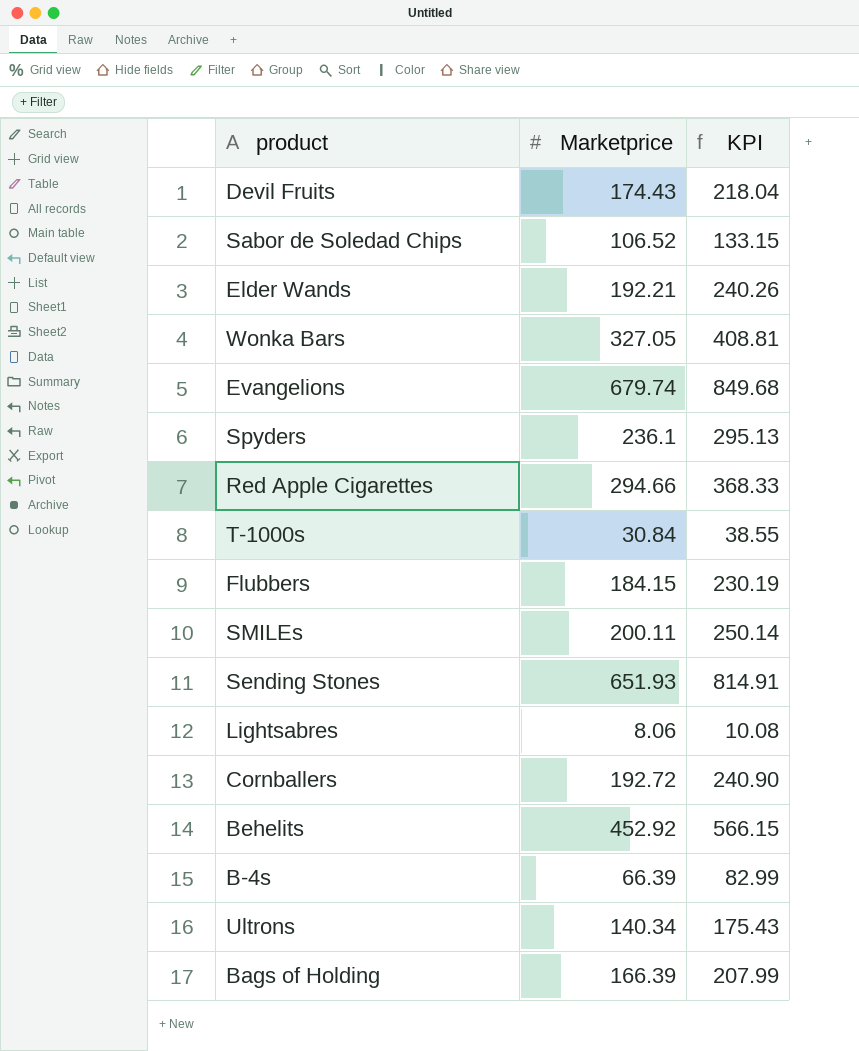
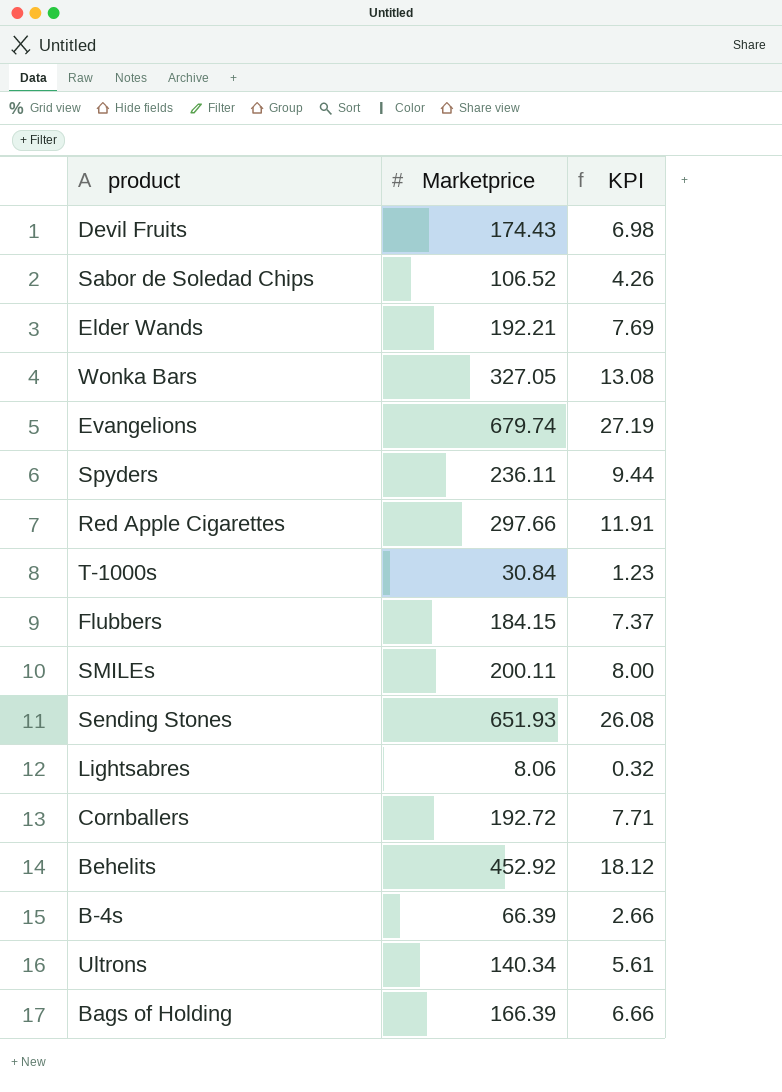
column KPI | formula: [Marketprice] * 1.25 -> [Marketprice] * 0.04
Spyders | Marketprice: 236.1 -> 236.11
Red Apple Cigarettes | Marketprice: 294.66 -> 297.66

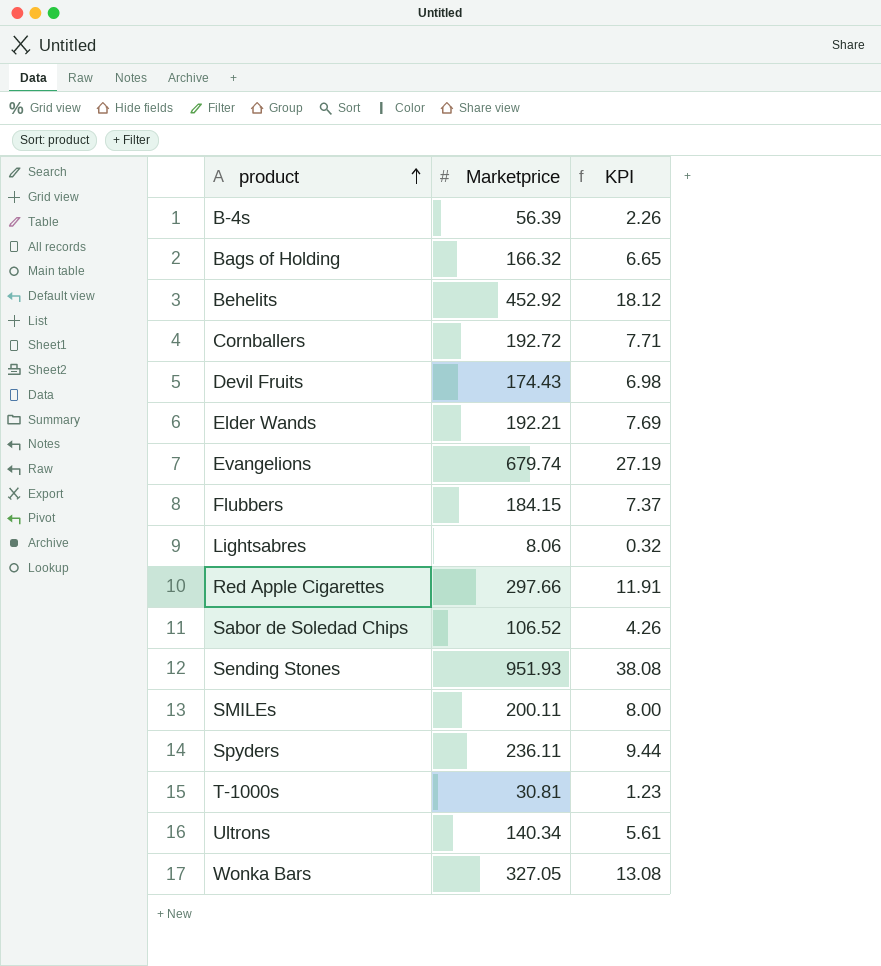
row order: none -> product ascending
B-4s | Marketprice: 66.39 -> 56.39
B-4s | KPI: 2.66 -> 2.26
Bags of Holding | Marketprice: 166.39 -> 166.32
Bags of Holding | KPI: 6.66 -> 6.65
Sending Stones | Marketprice: 651.93 -> 951.93
Sending Stones | KPI: 26.08 -> 38.08
T-1000s | Marketprice: 30.84 -> 30.81

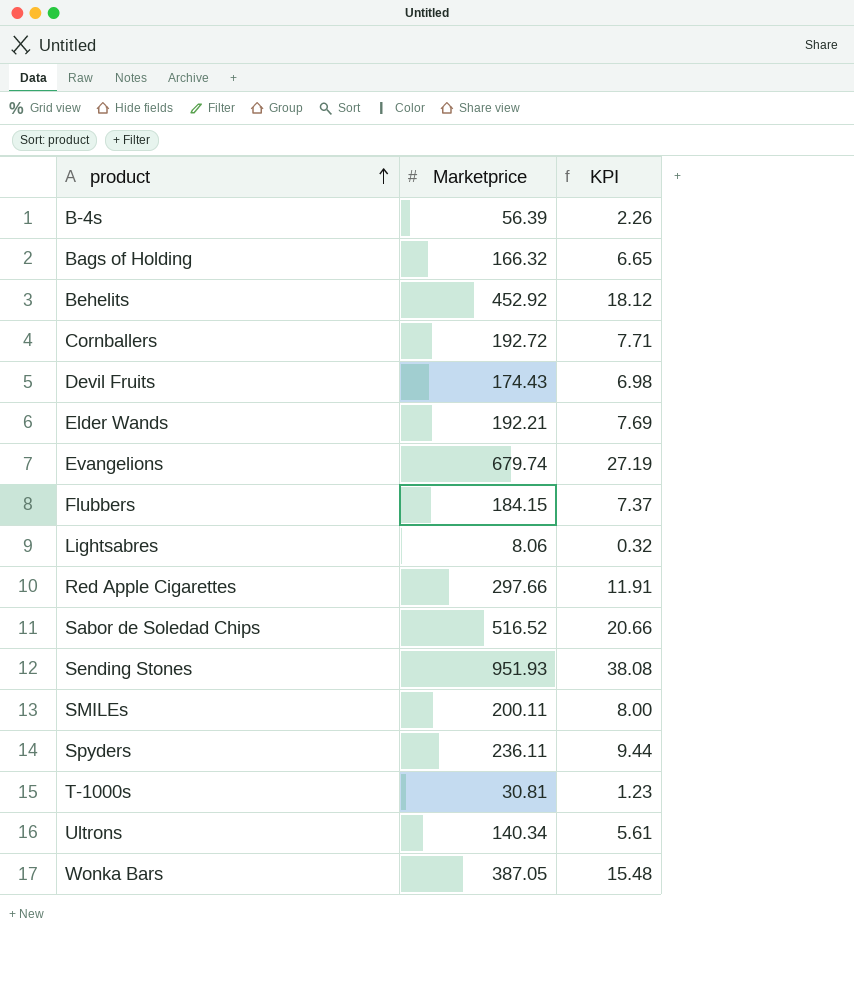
Sabor de Soledad Chips | Marketprice: 106.52 -> 516.52
Sabor de Soledad Chips | KPI: 4.26 -> 20.66
Wonka Bars | Marketprice: 327.05 -> 387.05
Wonka Bars | KPI: 13.08 -> 15.48

